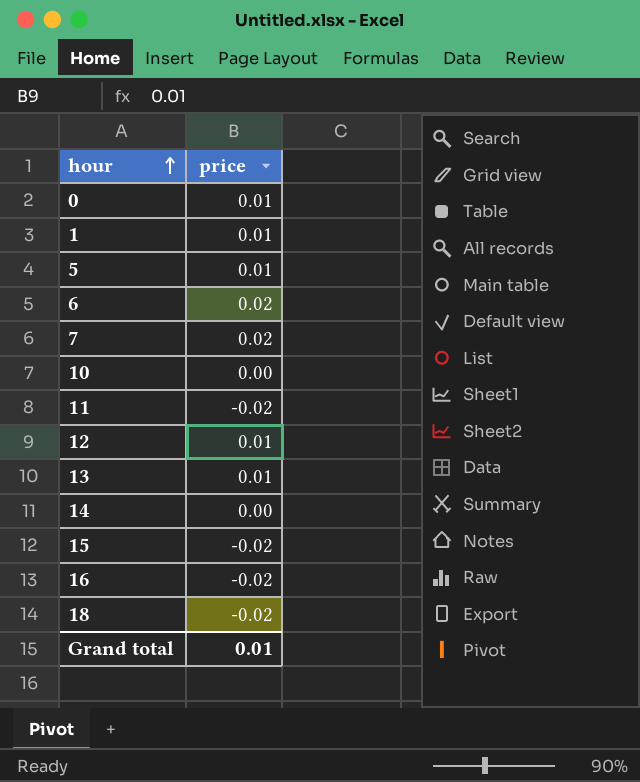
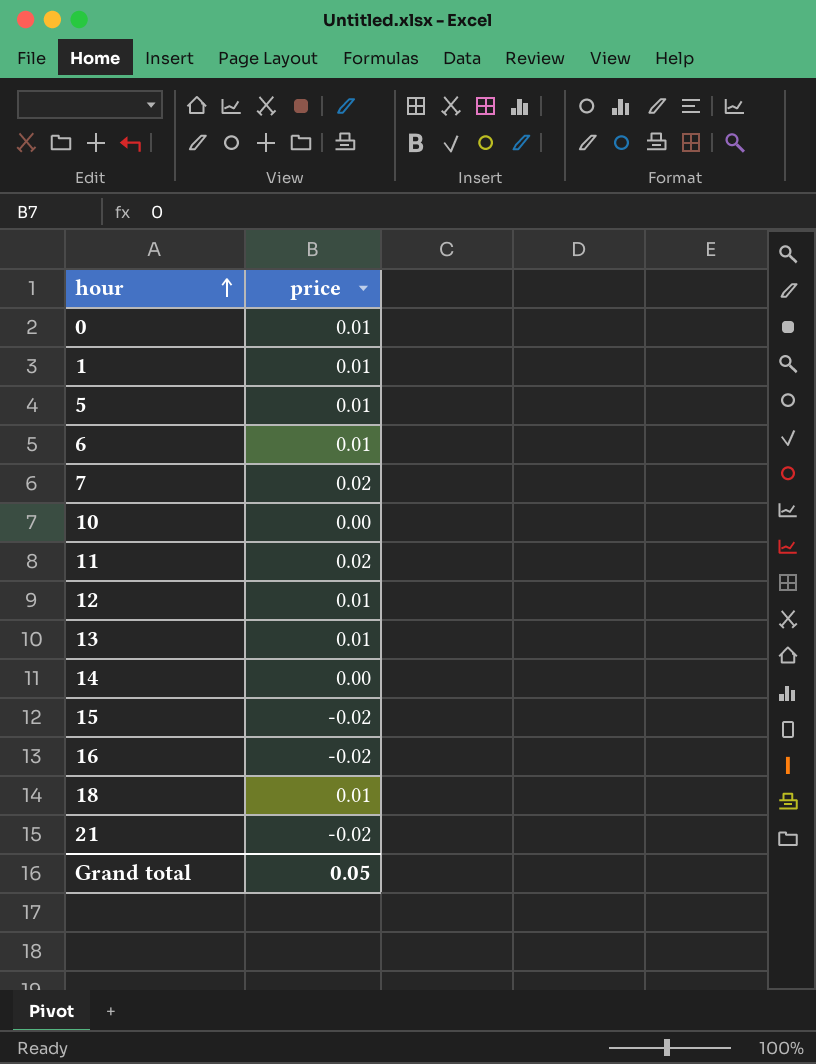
6 | price: 0.02 -> 0.01
11 | price: -0.02 -> 0.02
18 | price: -0.02 -> 0.01
row 21: none -> -0.02
Grand total | price: 0.01 -> 0.05

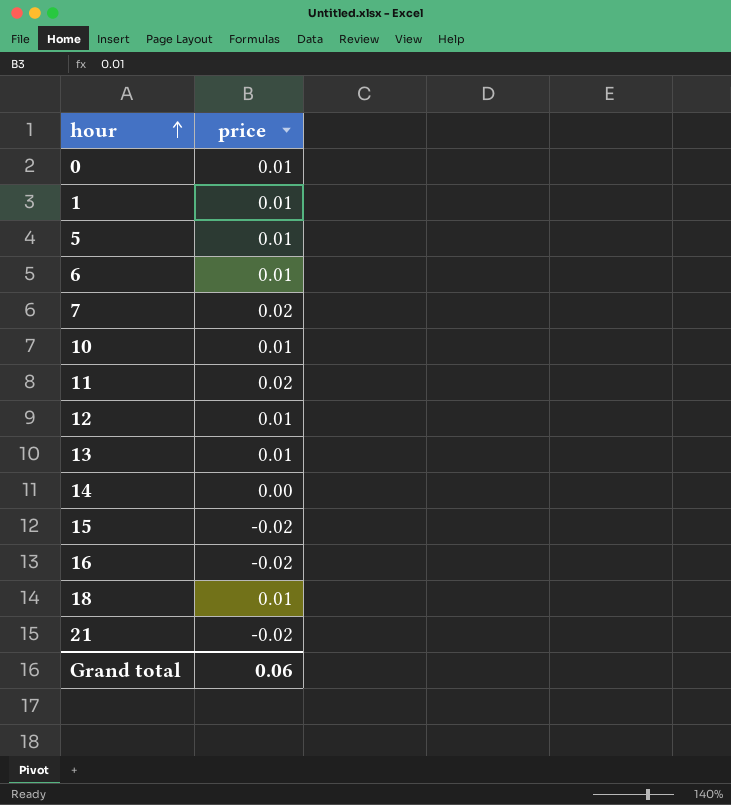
10 | price: 0.00 -> 0.01
Grand total | price: 0.05 -> 0.06

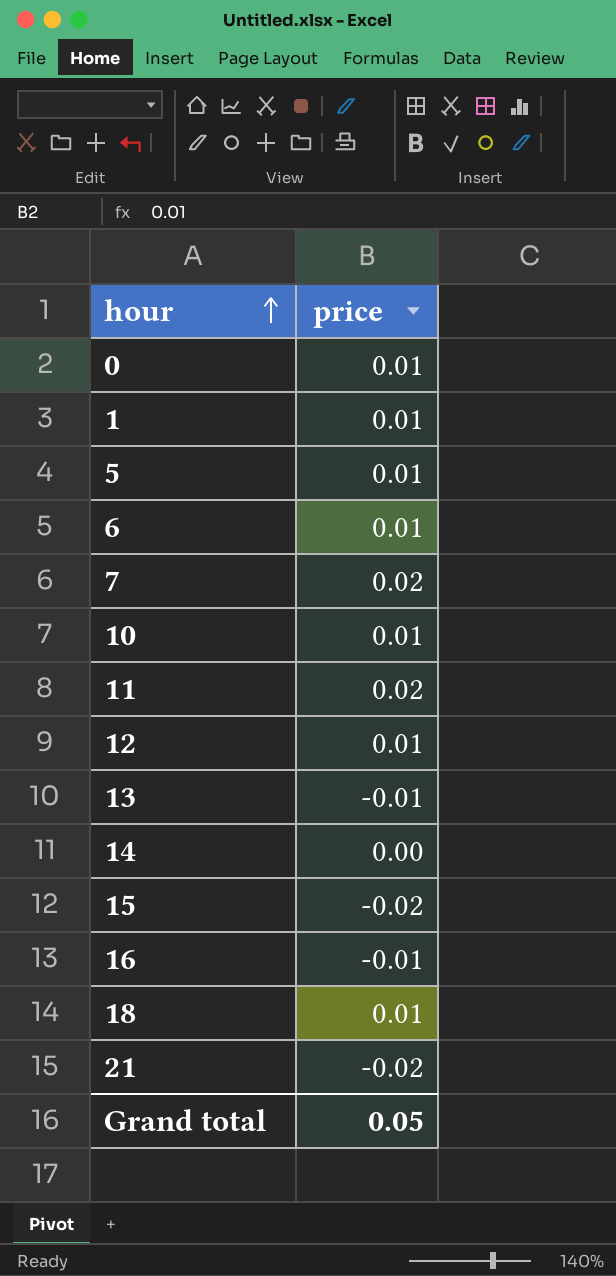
13 | price: 0.01 -> -0.01
16 | price: -0.02 -> -0.01
Grand total | price: 0.06 -> 0.05

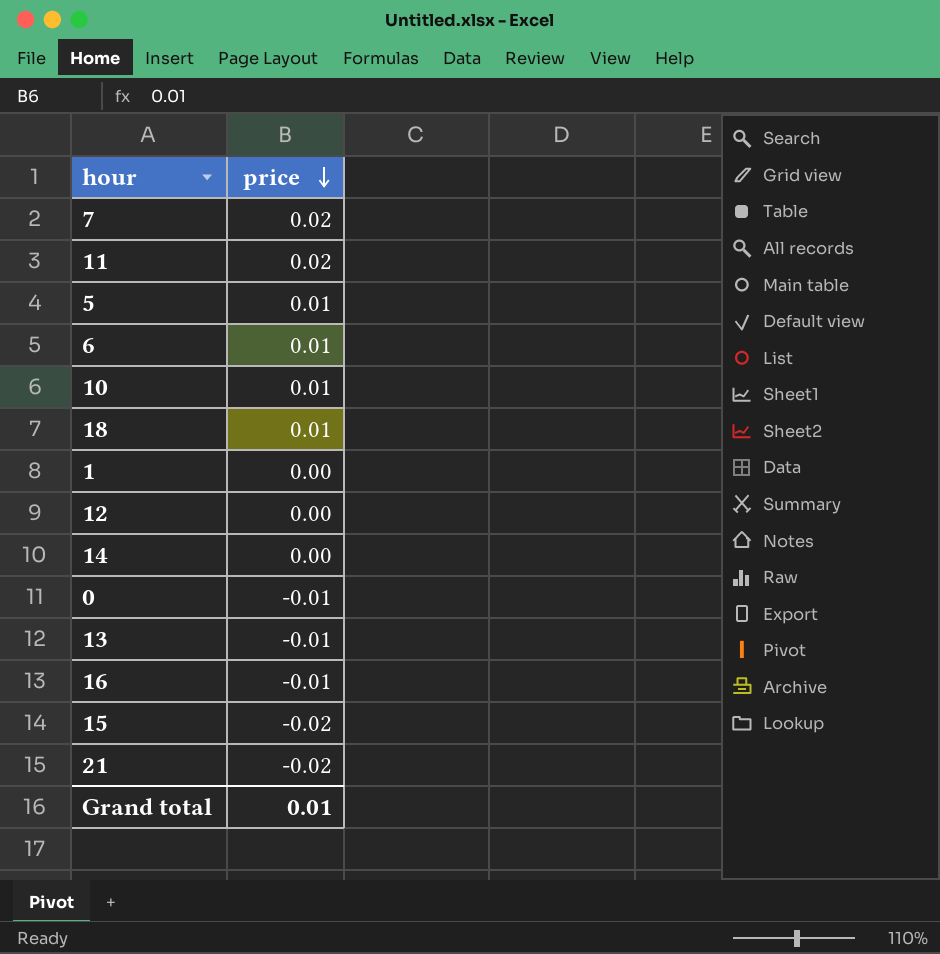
row order: hour ascending -> price descending
1 | price: 0.01 -> 0.00
12 | price: 0.01 -> 0.00
0 | price: 0.01 -> -0.01
Grand total | price: 0.05 -> 0.01

